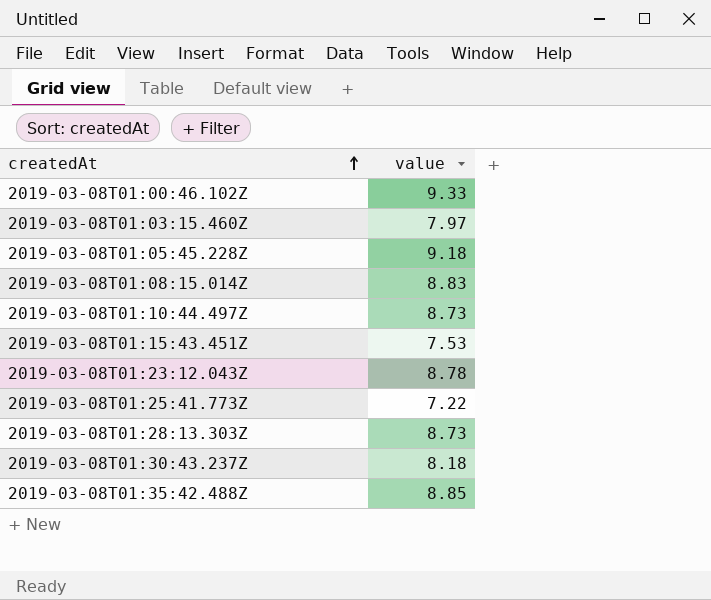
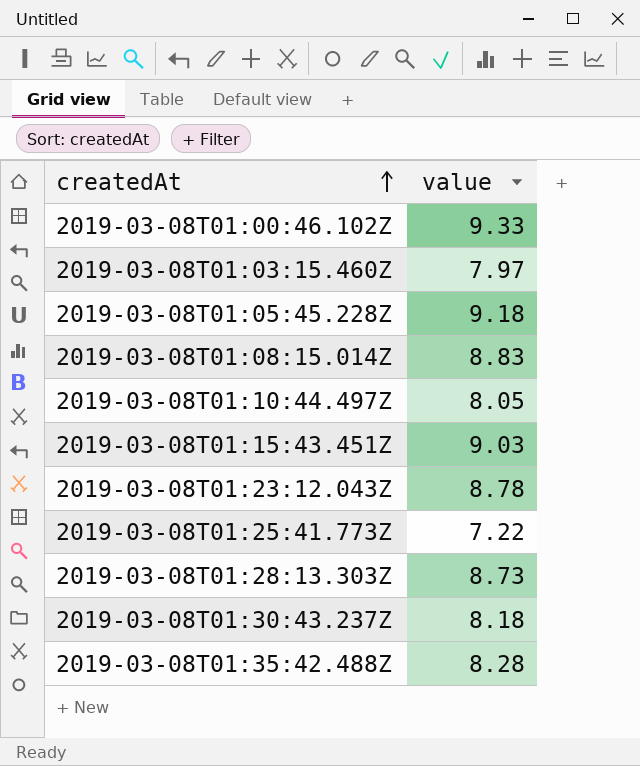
2019-03-08T01:10:44.497Z | value: 8.73 -> 8.05
2019-03-08T01:15:43.451Z | value: 7.53 -> 9.03
2019-03-08T01:35:42.488Z | value: 8.85 -> 8.28

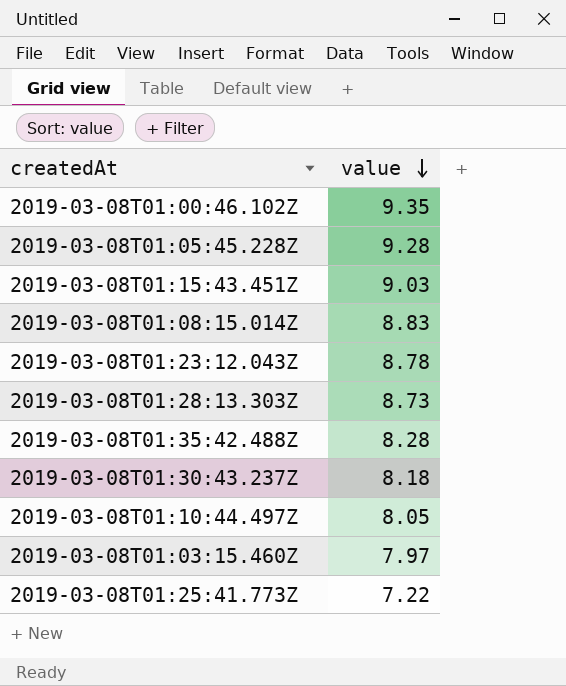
row order: createdAt ascending -> value descending
2019-03-08T01:00:46.102Z | value: 9.33 -> 9.35
2019-03-08T01:05:45.228Z | value: 9.18 -> 9.28

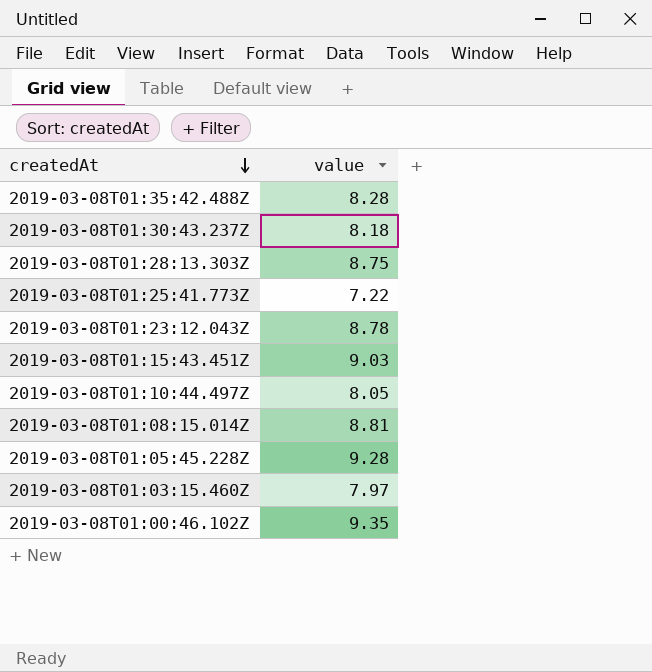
row order: value descending -> createdAt descending
2019-03-08T01:28:13.303Z | value: 8.73 -> 8.75
2019-03-08T01:08:15.014Z | value: 8.83 -> 8.81

